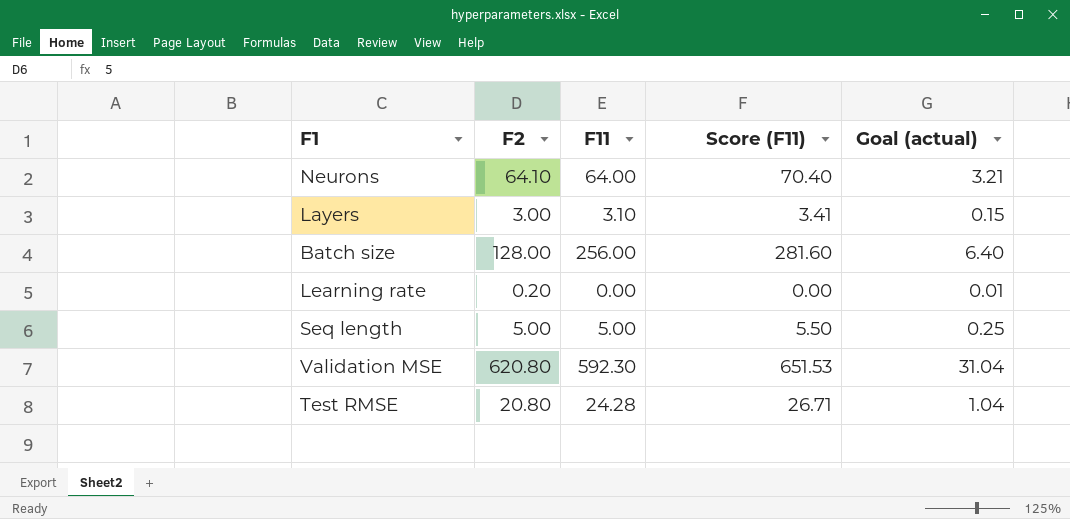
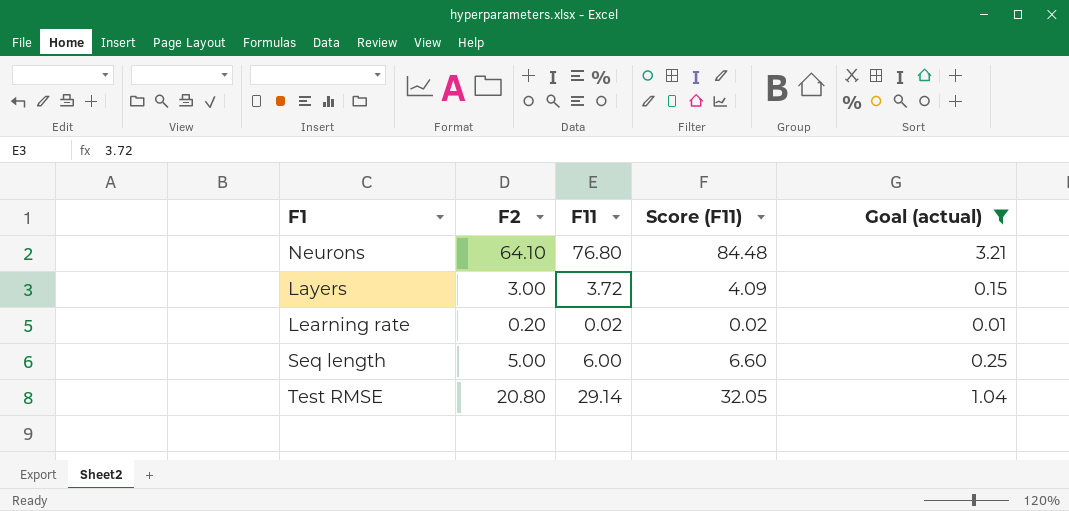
filter: none -> Goal (actual) <= 3.21
Neurons | F11: 64.00 -> 76.80
Neurons | Score (F11): 70.40 -> 84.48
Layers | F11: 3.10 -> 3.72
Layers | Score (F11): 3.41 -> 4.09
Learning rate | F11: 0.00 -> 0.02
Learning rate | Score (F11): 0.00 -> 0.02
Seq length | F11: 5.00 -> 6.00
Seq length | Score (F11): 5.50 -> 6.60
Test RMSE | F11: 24.28 -> 29.14
Test RMSE | Score (F11): 26.71 -> 32.05

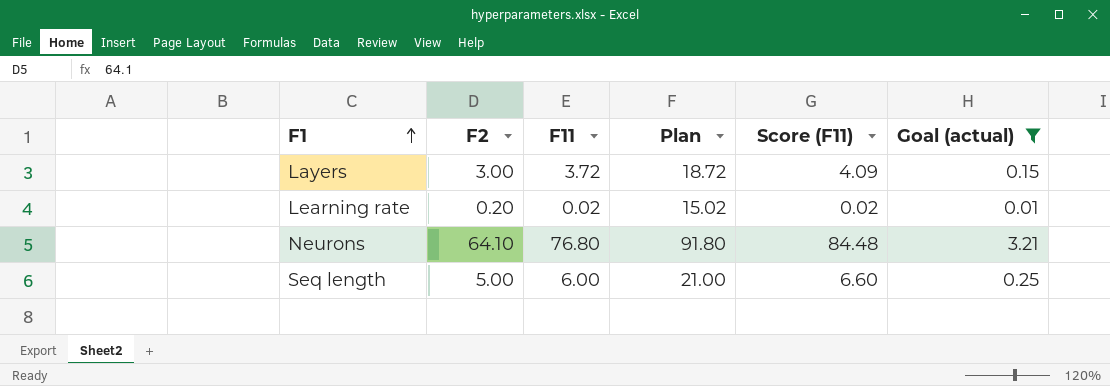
row order: none -> F1 ascending
column Plan | formula: none -> [F11] + 15
row Test RMSE: 20.80 | 29.14 | 32.05 | 1.04 -> none

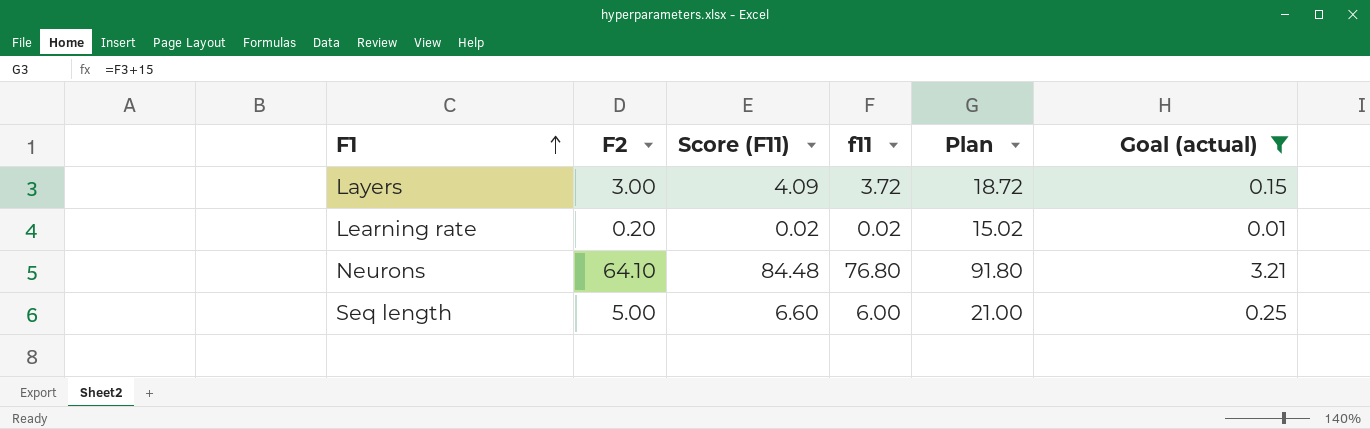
column Score (F11) | position: 5 -> 3
column name: F11 -> f11

